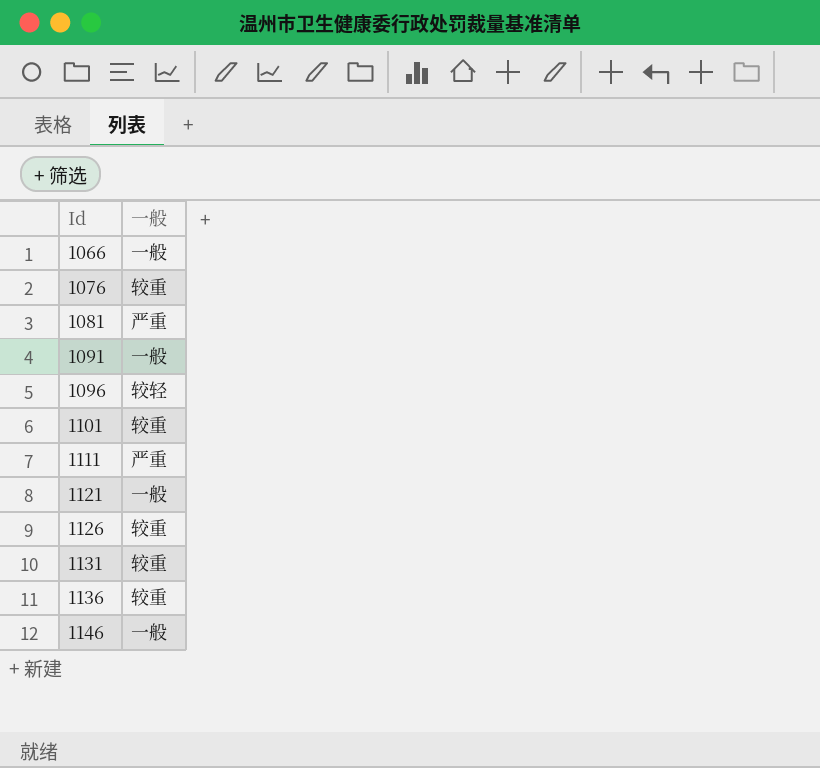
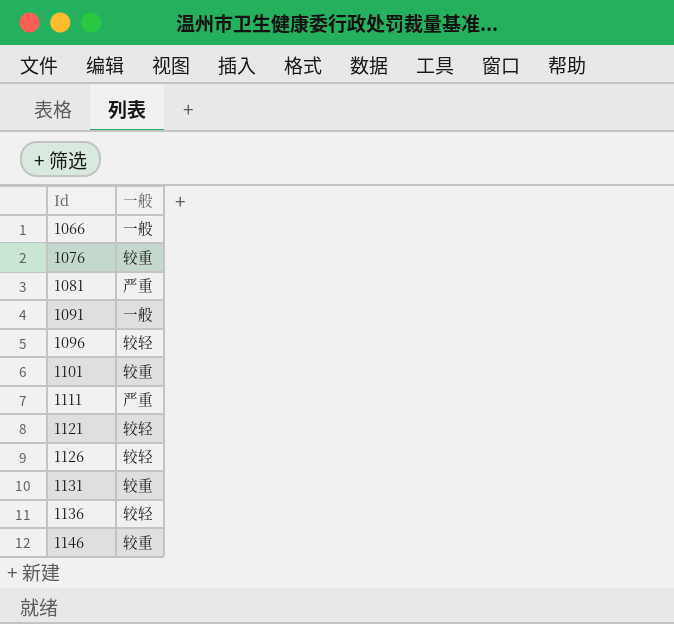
1121 | 一般: 一般 -> 较轻
1126 | 一般: 较重 -> 较轻
1136 | 一般: 较重 -> 较轻
1146 | 一般: 一般 -> 较重

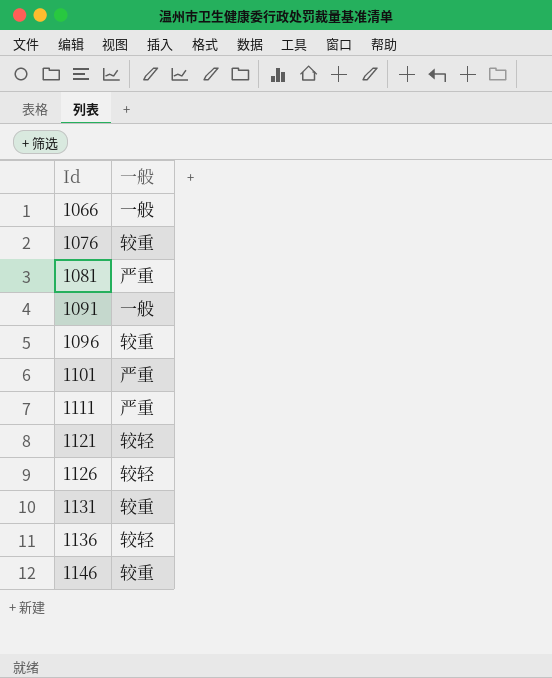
1096 | 一般: 较轻 -> 较重
1101 | 一般: 较重 -> 严重

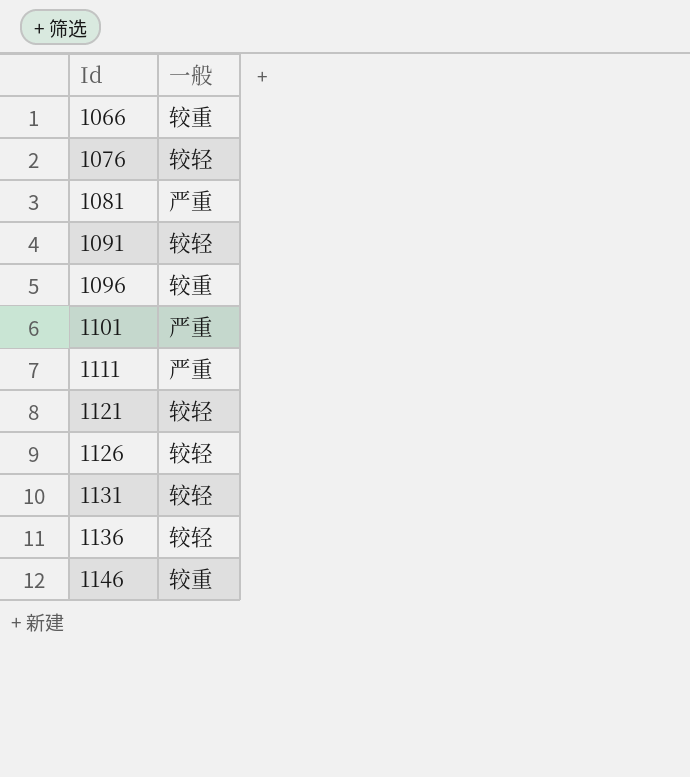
1066 | 一般: 一般 -> 较重
1076 | 一般: 较重 -> 较轻
1091 | 一般: 一般 -> 较轻
1131 | 一般: 较重 -> 较轻

